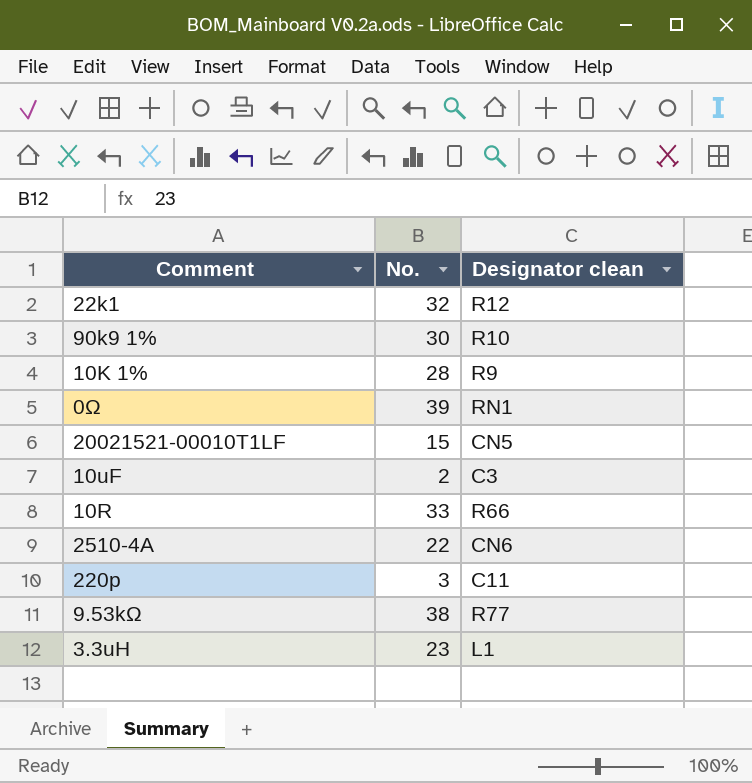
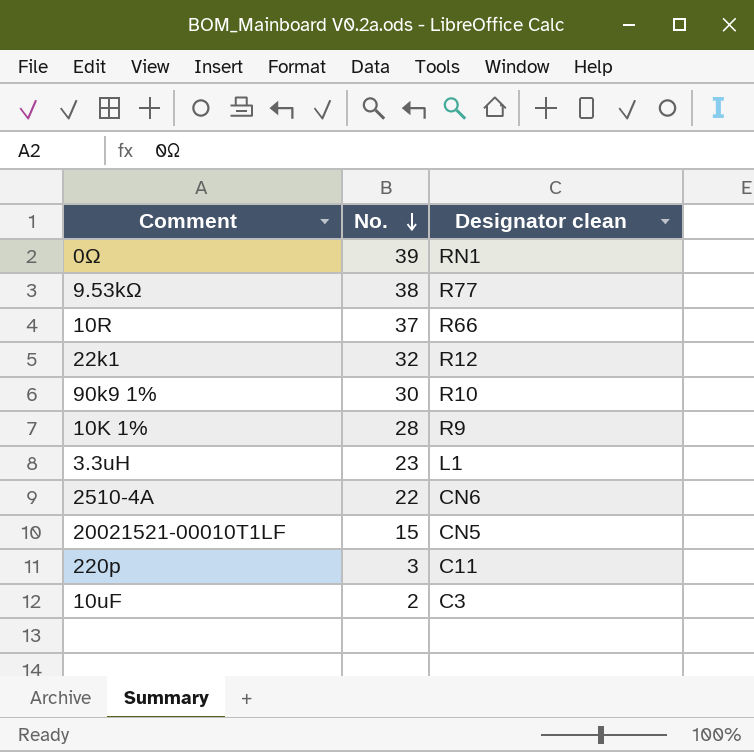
row order: none -> No. descending
10R | No.: 33 -> 37

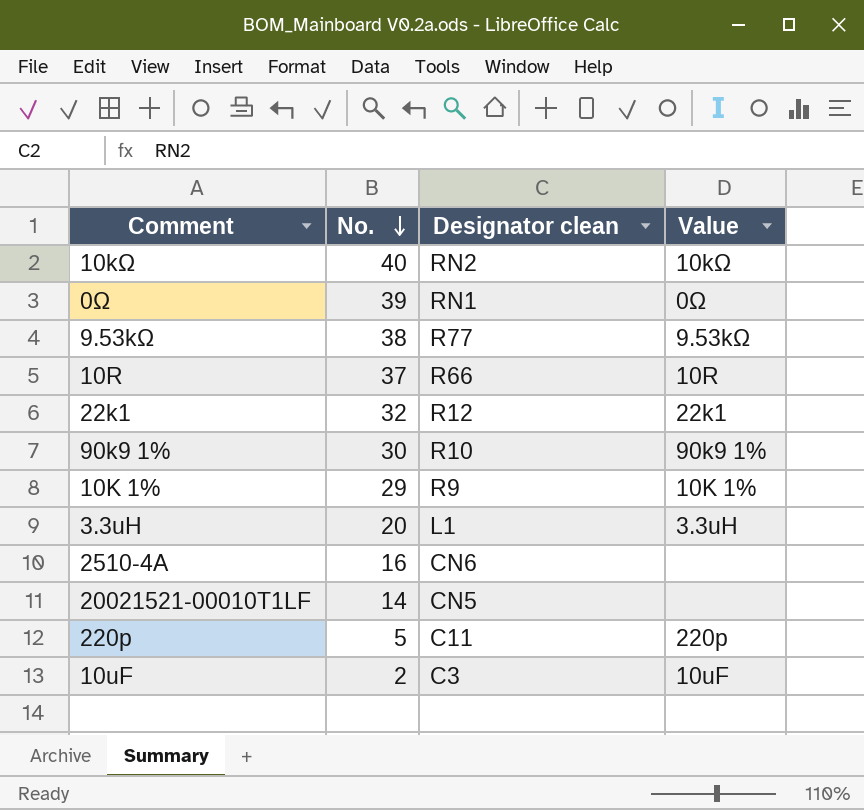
column Value | position: none -> 4
row 10kΩ: none -> 40 | RN2 | 10kΩ
10K 1% | No.: 28 -> 29
3.3uH | No.: 23 -> 20
2510-4A | No.: 22 -> 16
20021521-00010T1LF | No.: 15 -> 14
220p | No.: 3 -> 5

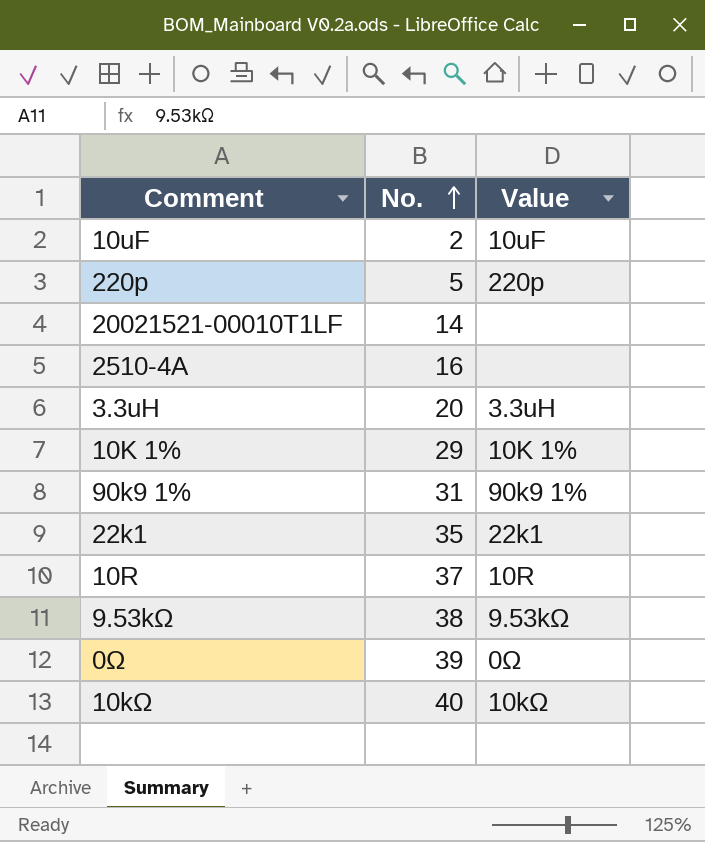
row order: No. descending -> No. ascending
column Designator clean | position: 3 -> none
90k9 1% | No.: 30 -> 31
22k1 | No.: 32 -> 35

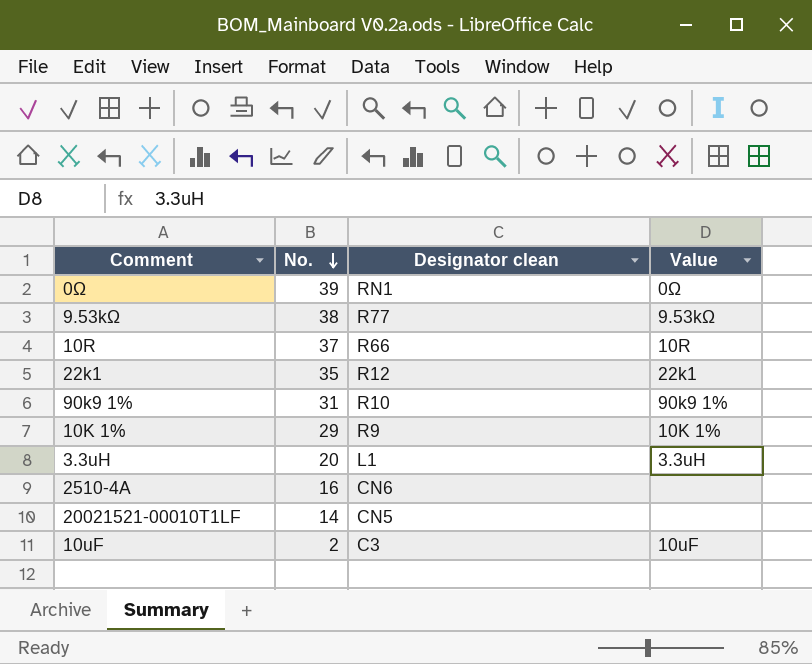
row order: No. ascending -> No. descending
column Designator clean | position: none -> 3
row 220p: 5 | 220p -> none
row 10kΩ: 40 | 10kΩ -> none

